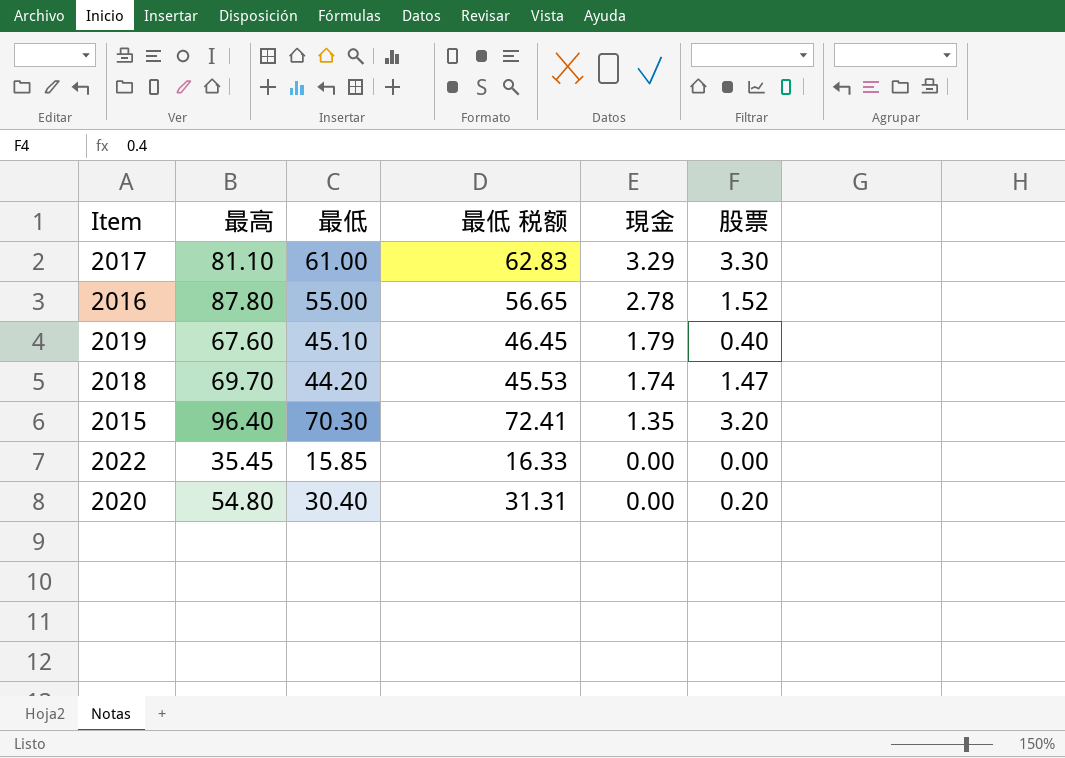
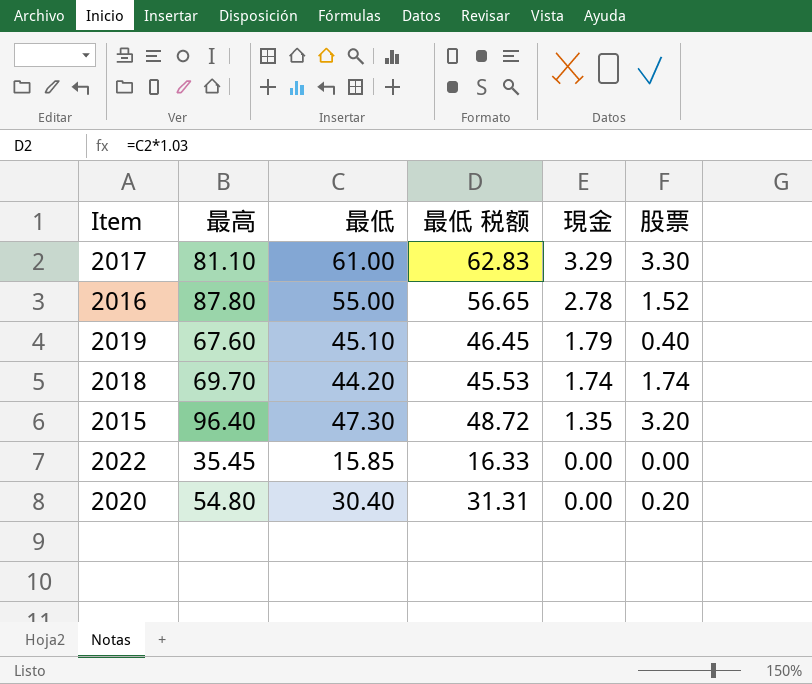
2018 | 股票: 1.47 -> 1.74
2015 | 最低: 70.30 -> 47.30
2015 | 最低 税额: 72.41 -> 48.72

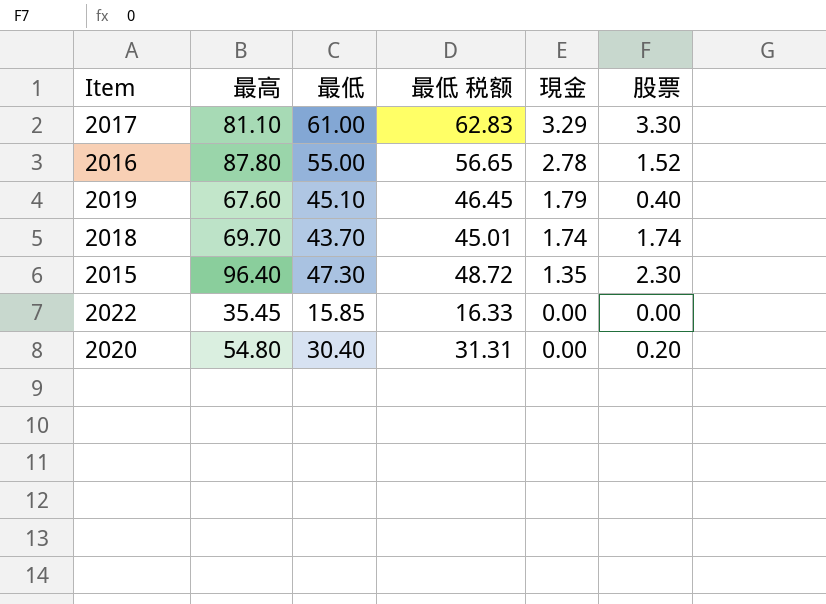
2018 | 最低: 44.20 -> 43.70
2018 | 最低 税额: 45.53 -> 45.01
2015 | 股票: 3.20 -> 2.30

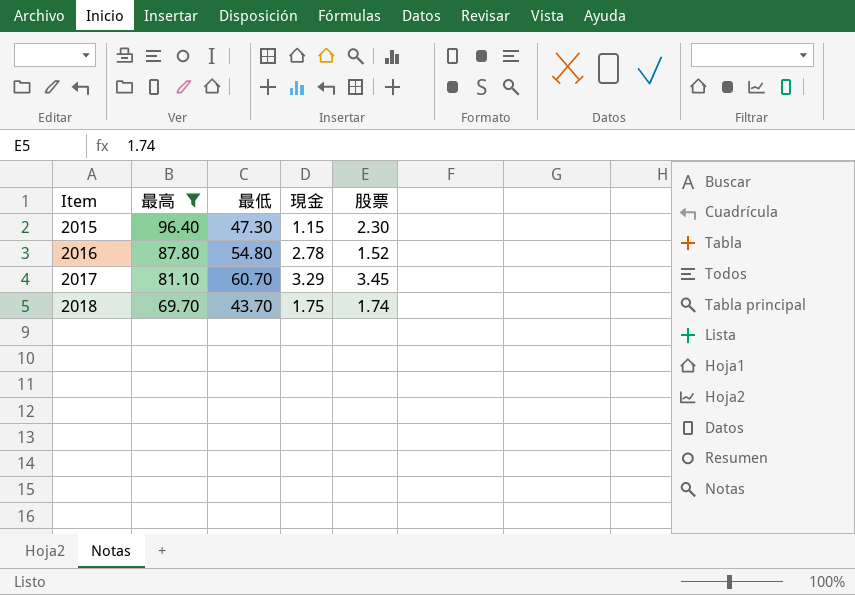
filter: none -> 最高 >= 69.70
row order: 現金 descending -> Item ascending
column 最低 税额 | formula: [最低] * 1.03 -> none
2015 | 現金: 1.35 -> 1.15
2016 | 最低: 55.00 -> 54.80
2017 | 最低: 61.00 -> 60.70
2017 | 股票: 3.30 -> 3.45
2018 | 現金: 1.74 -> 1.75

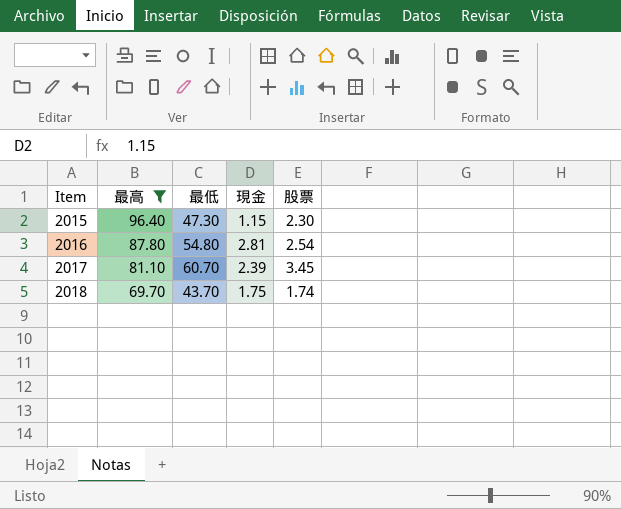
2016 | 現金: 2.78 -> 2.81
2016 | 股票: 1.52 -> 2.54
2017 | 現金: 3.29 -> 2.39

